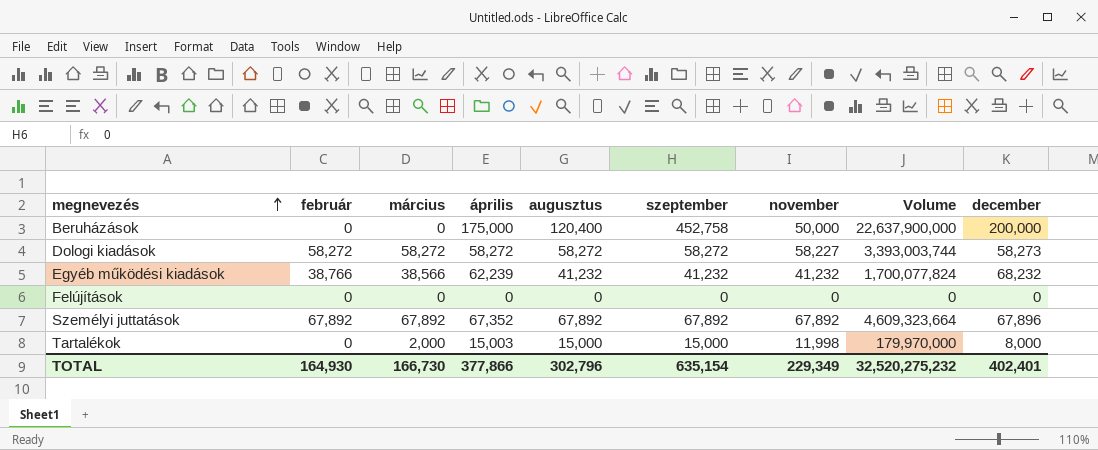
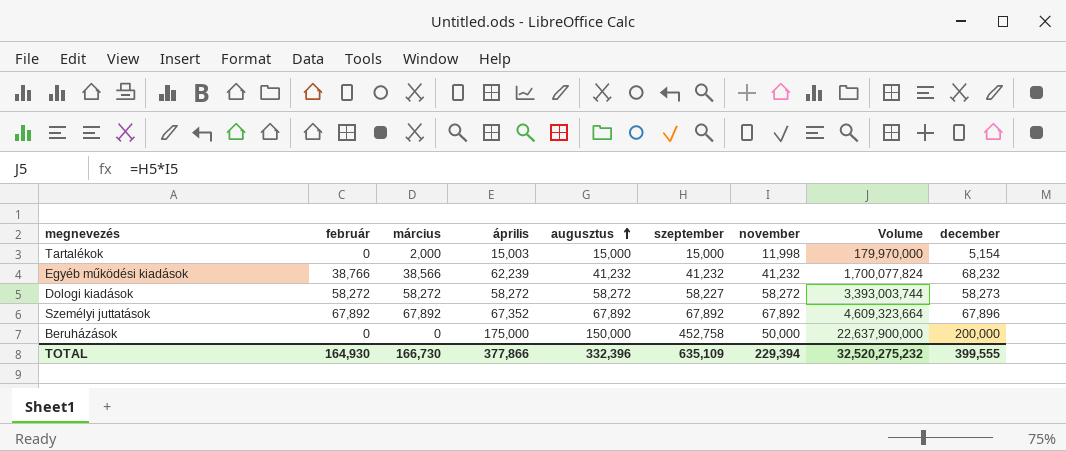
row order: megnevezés ascending -> augusztus ascending
row Felújítások: 0 | 0 | 0 | 0 | 0 | 0 | 0 | 0 -> none
Tartalékok | december: 8,000 -> 5,154
Dologi kiadások | szeptember: 58,272 -> 58,227
Dologi kiadások | november: 58,227 -> 58,272
Beruházások | augusztus: 120,400 -> 150,000
TOTAL | augusztus: 302,796 -> 332,396
TOTAL | szeptember: 635,154 -> 635,109
TOTAL | november: 229,349 -> 229,394
TOTAL | december: 402,401 -> 399,555

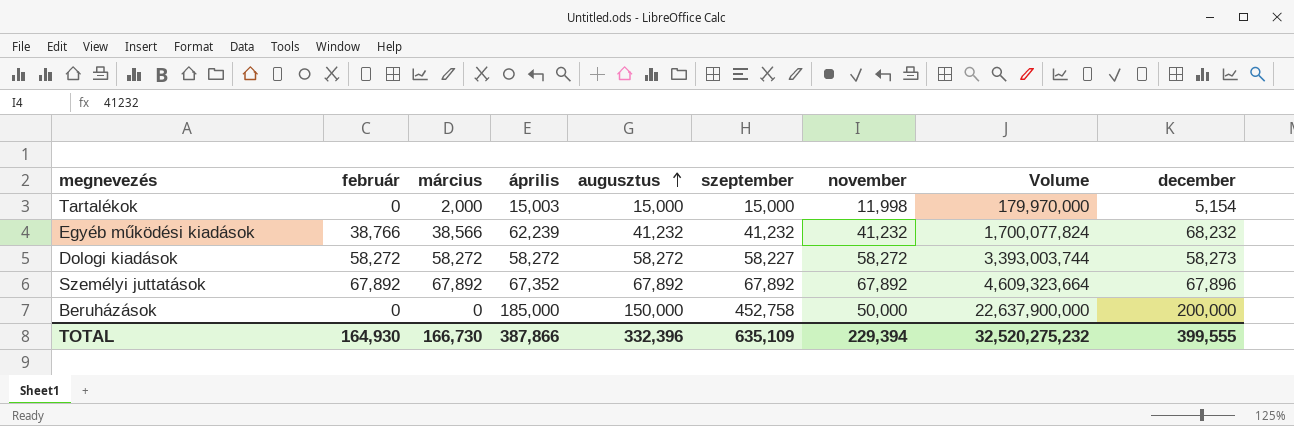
Beruházások | április: 175,000 -> 185,000
TOTAL | április: 377,866 -> 387,866

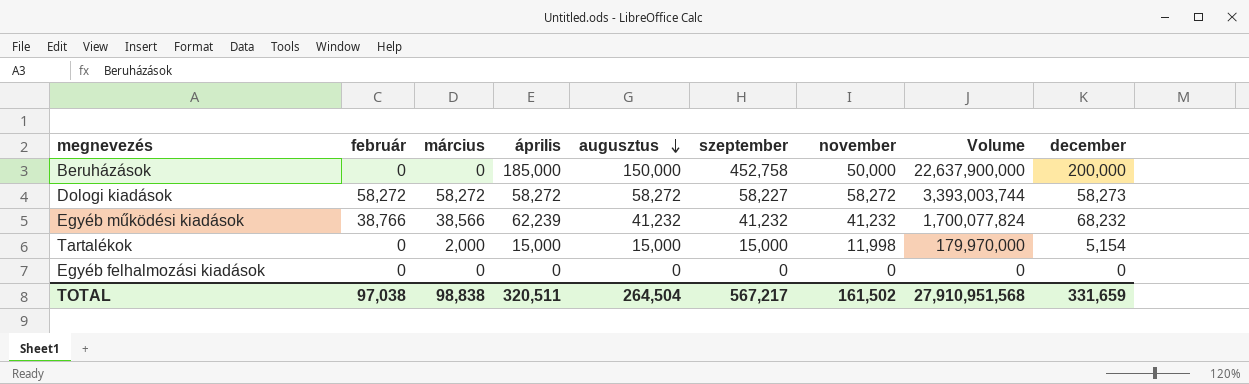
row order: augusztus ascending -> augusztus descending
row Személyi juttatások: 67,892 | 67,892 | 67,352 | 67,892 | 67,892 | 67,892 | 4,609,323,664 | 67,896 -> none
Tartalékok | április: 15,003 -> 15,000
row Egyéb felhalmozási kiadások: none -> 0 | 0 | 0 | 0 | 0 | 0 | 0 | 0
TOTAL | február: 164,930 -> 97,038
TOTAL | március: 166,730 -> 98,838
TOTAL | április: 387,866 -> 320,511
TOTAL | augusztus: 332,396 -> 264,504
TOTAL | szeptember: 635,109 -> 567,217
TOTAL | november: 229,394 -> 161,502
TOTAL | Volume: 32,520,275,232 -> 27,910,951,568
TOTAL | december: 399,555 -> 331,659

